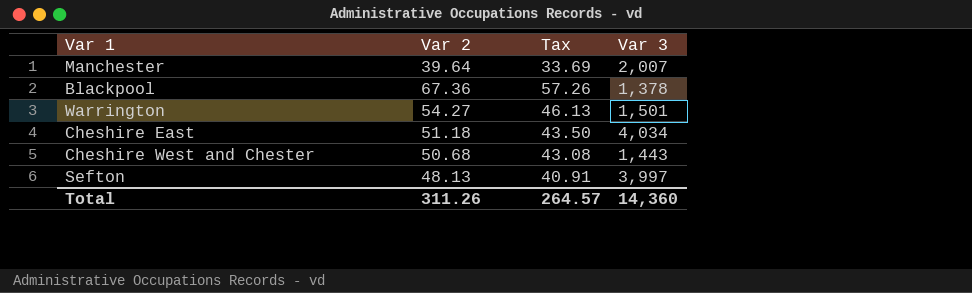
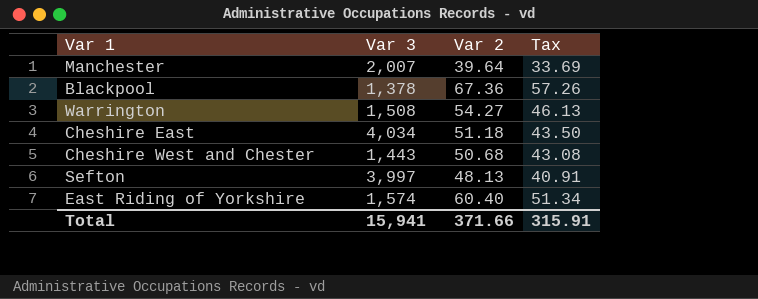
column Var 3 | position: 4 -> 2
Warrington | Var 3: 1,501 -> 1,508
row East Riding of Yorkshire: none -> 1,574 | 60.40 | 51.34
Total | Var 3: 14,360 -> 15,941
Total | Var 2: 311.26 -> 371.66
Total | Tax: 264.57 -> 315.91

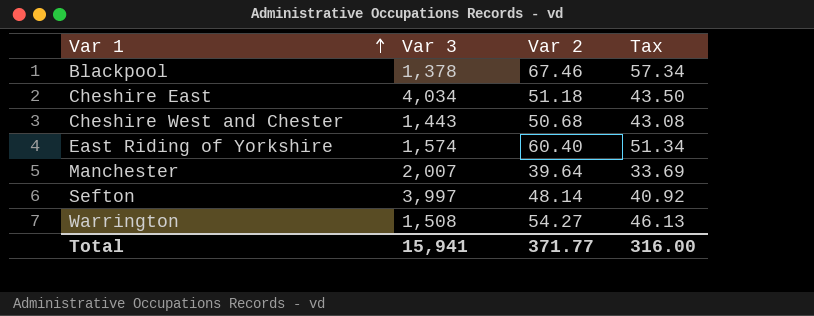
row order: none -> Var 1 ascending
Blackpool | Var 2: 67.36 -> 67.46
Blackpool | Tax: 57.26 -> 57.34
Sefton | Var 2: 48.13 -> 48.14
Sefton | Tax: 40.91 -> 40.92
Total | Var 2: 371.66 -> 371.77
Total | Tax: 315.91 -> 316.00

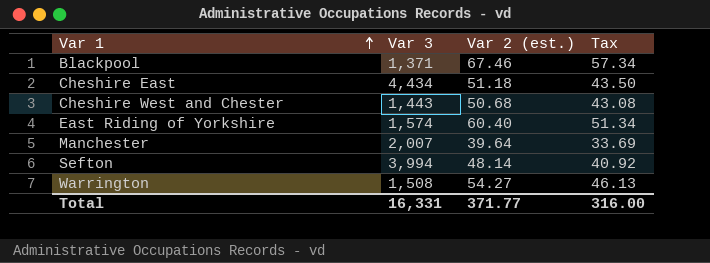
column name: Var 2 -> Var 2 (est.)
Blackpool | Var 3: 1,378 -> 1,371
Cheshire East | Var 3: 4,034 -> 4,434
Sefton | Var 3: 3,997 -> 3,994
Total | Var 3: 15,941 -> 16,331

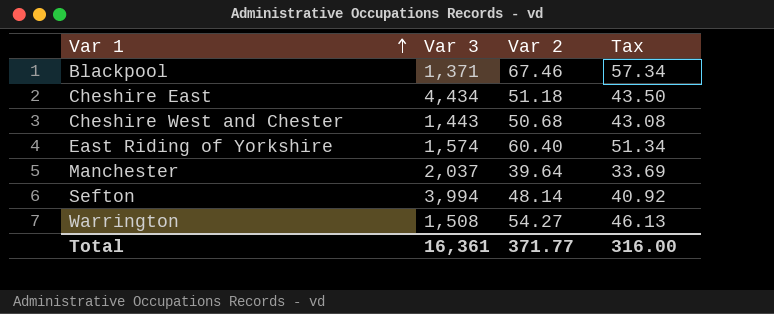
column name: Var 2 (est.) -> Var 2
Manchester | Var 3: 2,007 -> 2,037
Total | Var 3: 16,331 -> 16,361

